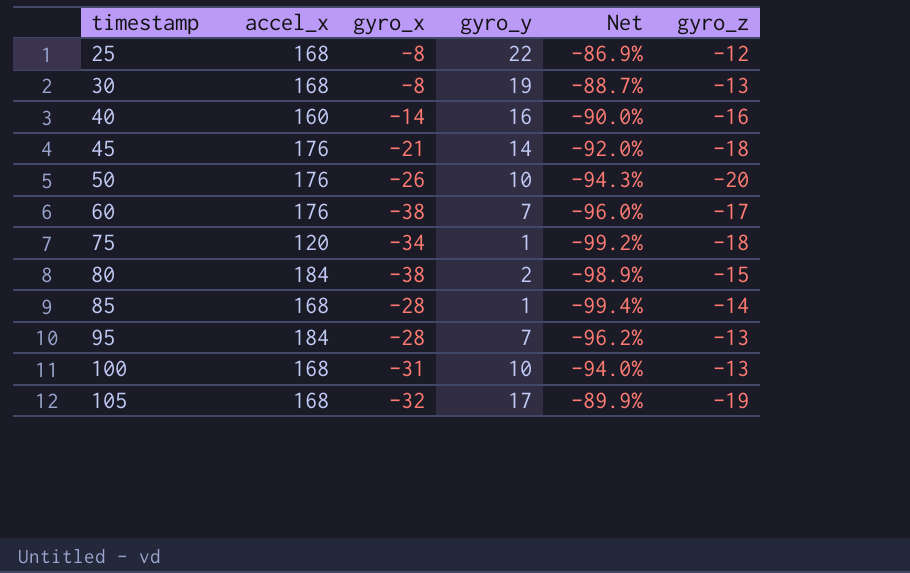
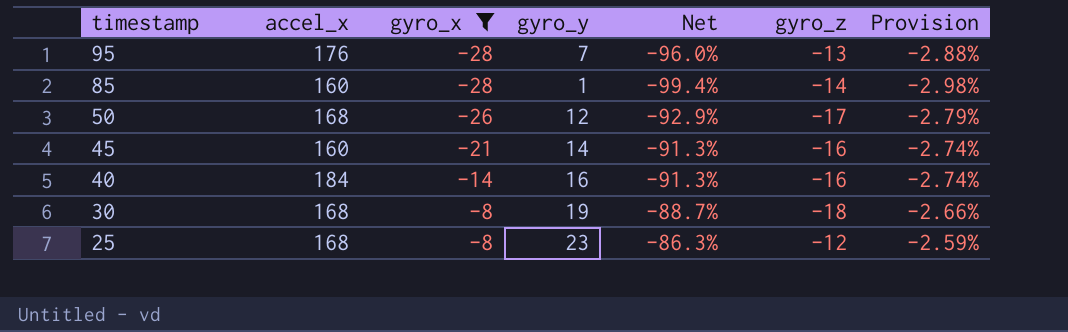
filter: none -> gyro_x >= -28
row order: timestamp ascending -> timestamp descending
column Provision | formula: none -> [Net] * 0.03
95 | accel_x: 184 -> 176
95 | Net: -96.2% -> -96.0%
85 | accel_x: 168 -> 160
50 | accel_x: 176 -> 168
50 | gyro_y: 10 -> 12
50 | Net: -94.3% -> -92.9%
50 | gyro_z: -20 -> -17
45 | accel_x: 176 -> 160
45 | Net: -92.0% -> -91.3%
45 | gyro_z: -18 -> -16
40 | accel_x: 160 -> 184
40 | Net: -90.0% -> -91.3%
30 | gyro_z: -13 -> -18
25 | gyro_y: 22 -> 23
25 | Net: -86.9% -> -86.3%

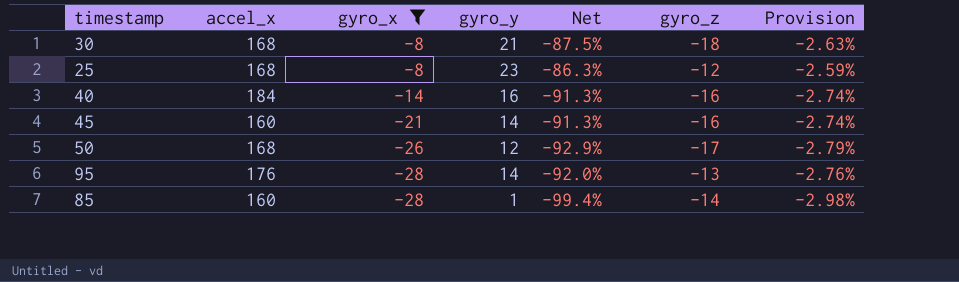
row order: timestamp descending -> gyro_x descending
30 | gyro_y: 19 -> 21
30 | Net: -88.7% -> -87.5%
30 | Provision: -2.66% -> -2.63%
95 | gyro_y: 7 -> 14
95 | Net: -96.0% -> -92.0%
95 | Provision: -2.88% -> -2.76%

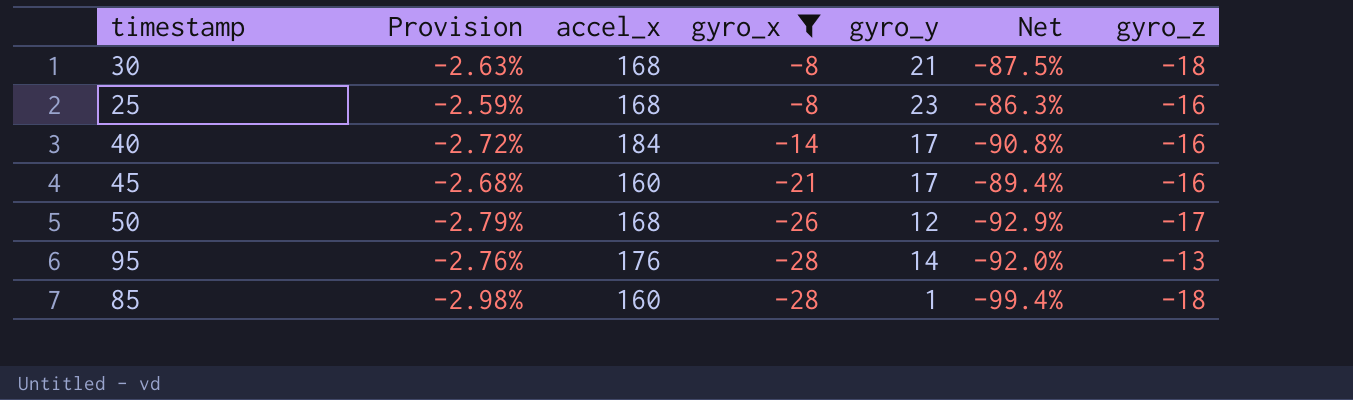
column Provision | position: 7 -> 2
25 | gyro_z: -12 -> -16
40 | Provision: -2.74% -> -2.72%
40 | gyro_y: 16 -> 17
40 | Net: -91.3% -> -90.8%
45 | Provision: -2.74% -> -2.68%
45 | gyro_y: 14 -> 17
45 | Net: -91.3% -> -89.4%
85 | gyro_z: -14 -> -18

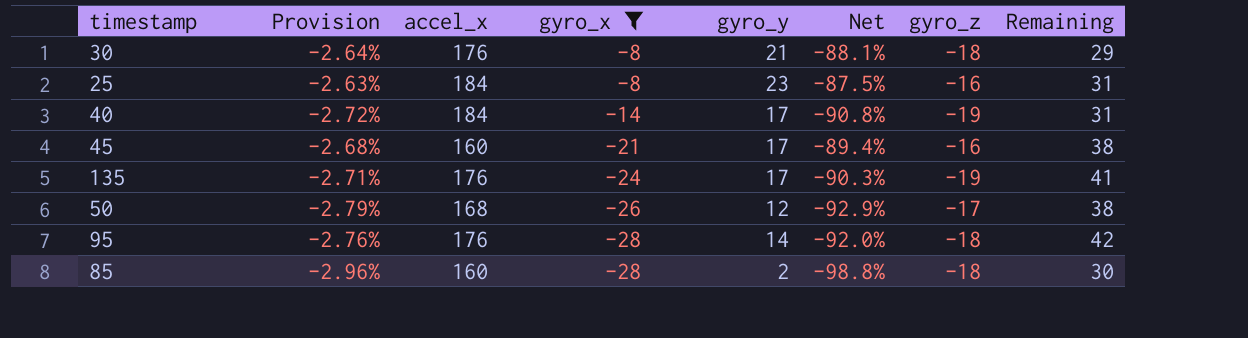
column Remaining | formula: none -> [gyro_y] - [gyro_x]
30 | Provision: -2.63% -> -2.64%
30 | accel_x: 168 -> 176
30 | Net: -87.5% -> -88.1%
25 | Provision: -2.59% -> -2.63%
25 | accel_x: 168 -> 184
25 | Net: -86.3% -> -87.5%
40 | gyro_z: -16 -> -19
row 135: none -> -2.71% | 176 | -24 | 17 | -90.3% | -19 | 41
95 | gyro_z: -13 -> -18
85 | Provision: -2.98% -> -2.96%
85 | gyro_y: 1 -> 2
85 | Net: -99.4% -> -98.8%

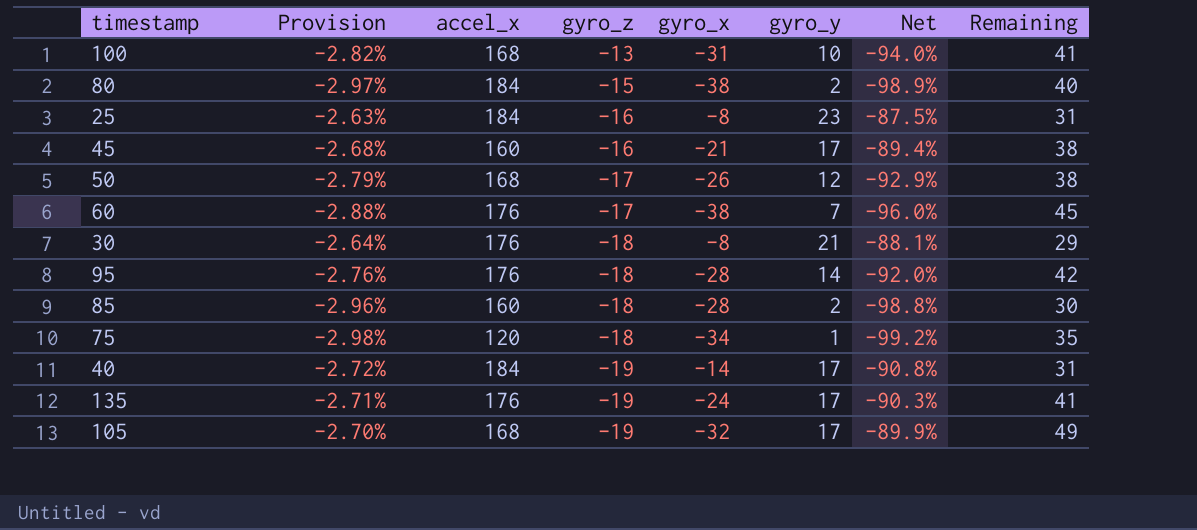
filter: gyro_x >= -28 -> none
row order: gyro_x descending -> gyro_z descending
column gyro_z | position: 7 -> 4

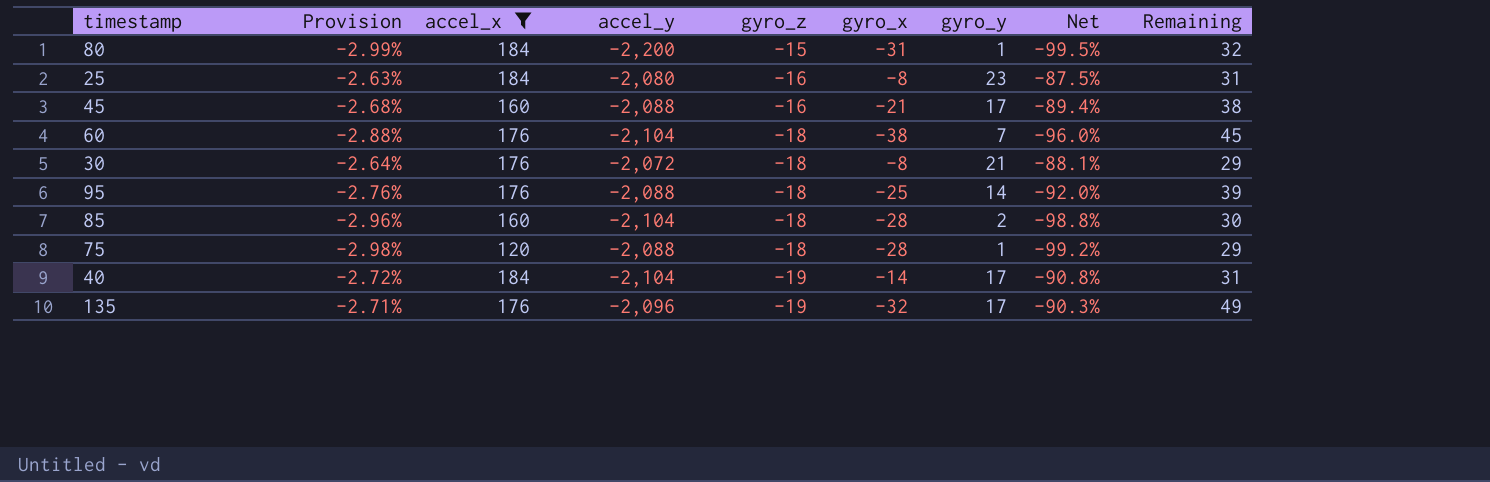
filter: none -> accel_x != 168
column accel_y | position: none -> 4
80 | Provision: -2.97% -> -2.99%
80 | gyro_x: -38 -> -31
80 | gyro_y: 2 -> 1
80 | Net: -98.9% -> -99.5%
80 | Remaining: 40 -> 32
60 | gyro_z: -17 -> -18
95 | gyro_x: -28 -> -25
95 | Remaining: 42 -> 39
75 | gyro_x: -34 -> -28
75 | Remaining: 35 -> 29
135 | gyro_x: -24 -> -32
135 | Remaining: 41 -> 49

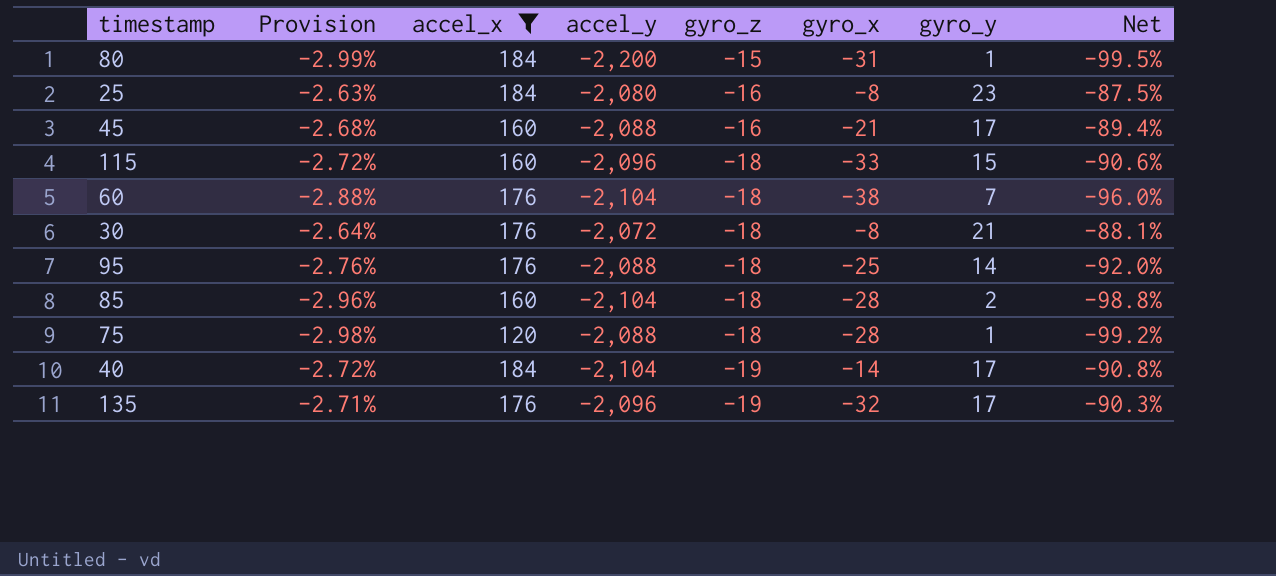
column Remaining | formula: [gyro_y] - [gyro_x] -> none
row 115: none -> -2.72% | 160 | -2,096 | -18 | -33 | 15 | -90.6%

